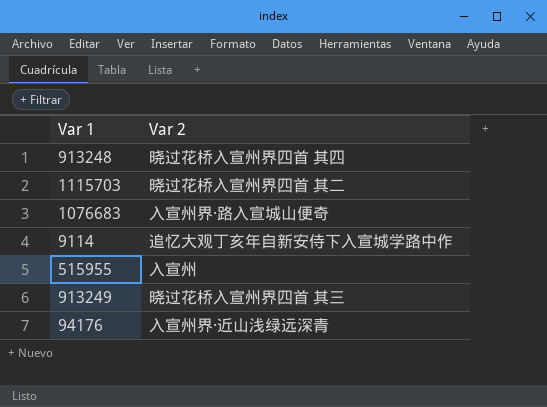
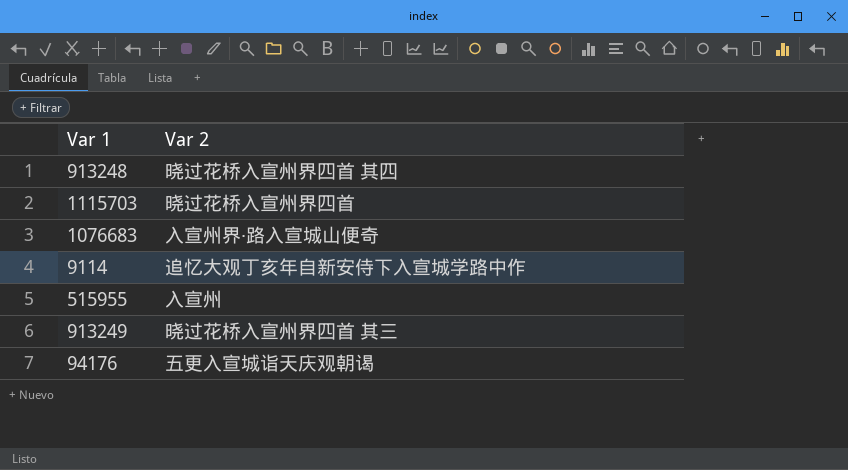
1115703 | Var 2: 晓过花桥入宣州界四首 其二 -> 晓过花桥入宣州界四首
94176 | Var 2: 入宣州界·近山浅绿远深青 -> 五更入宣城诣天庆观朝谒

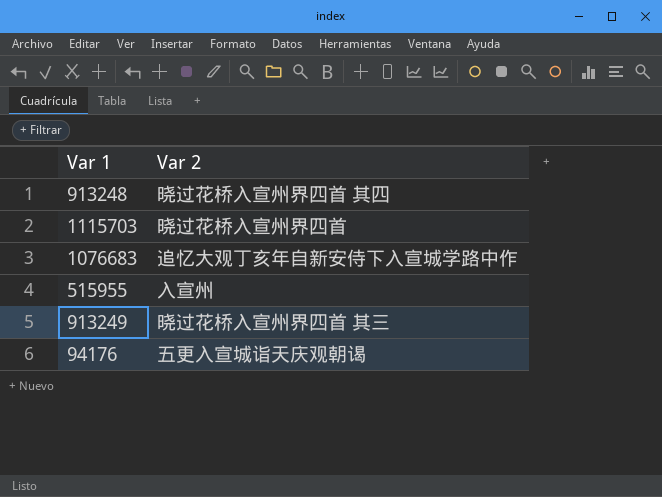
row 9114: 追忆大观丁亥年自新安侍下入宣城学路中作 -> none
1076683 | Var 2: 入宣州界·路入宣城山便奇 -> 追忆大观丁亥年自新安侍下入宣城学路中作

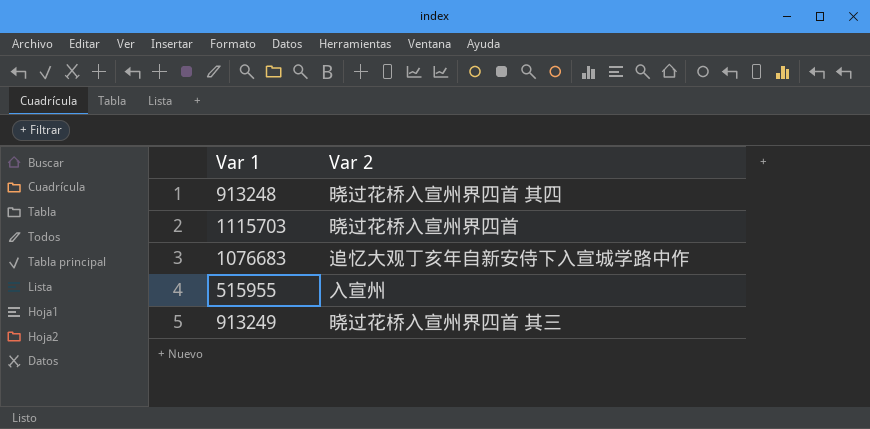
row 94176: 五更入宣城诣天庆观朝谒 -> none

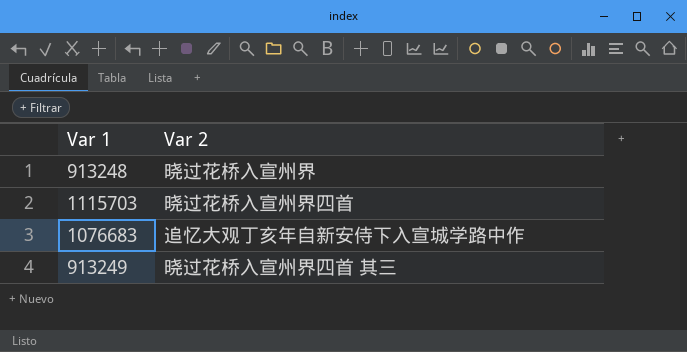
row 515955: 入宣州 -> none
913248 | Var 2: 晓过花桥入宣州界四首 其四 -> 晓过花桥入宣州界

